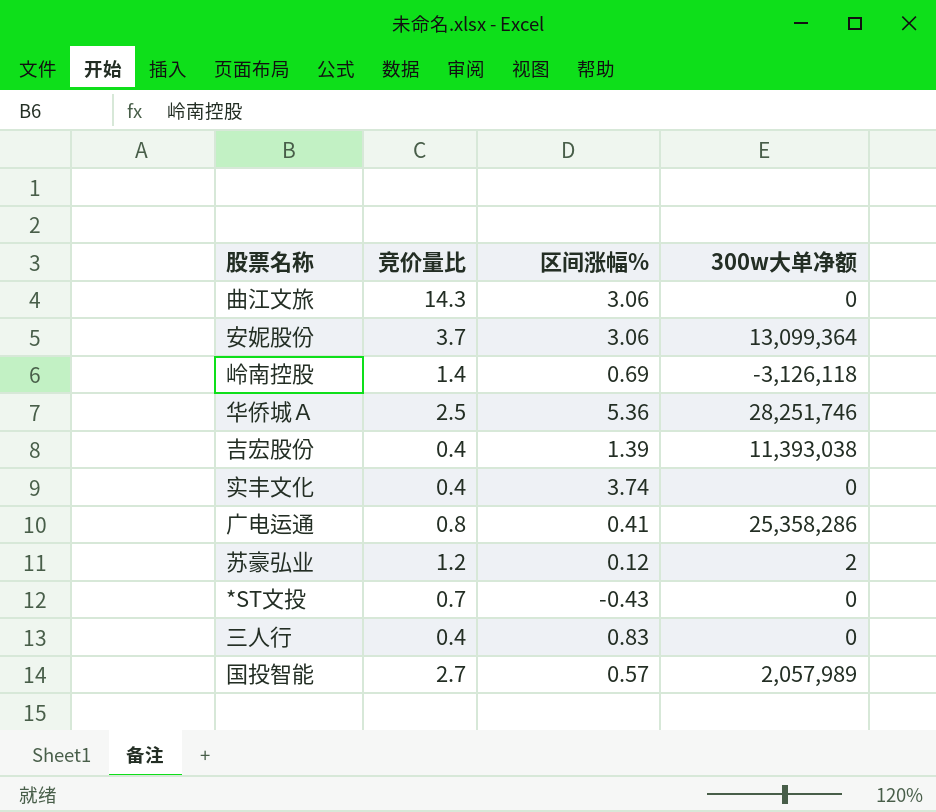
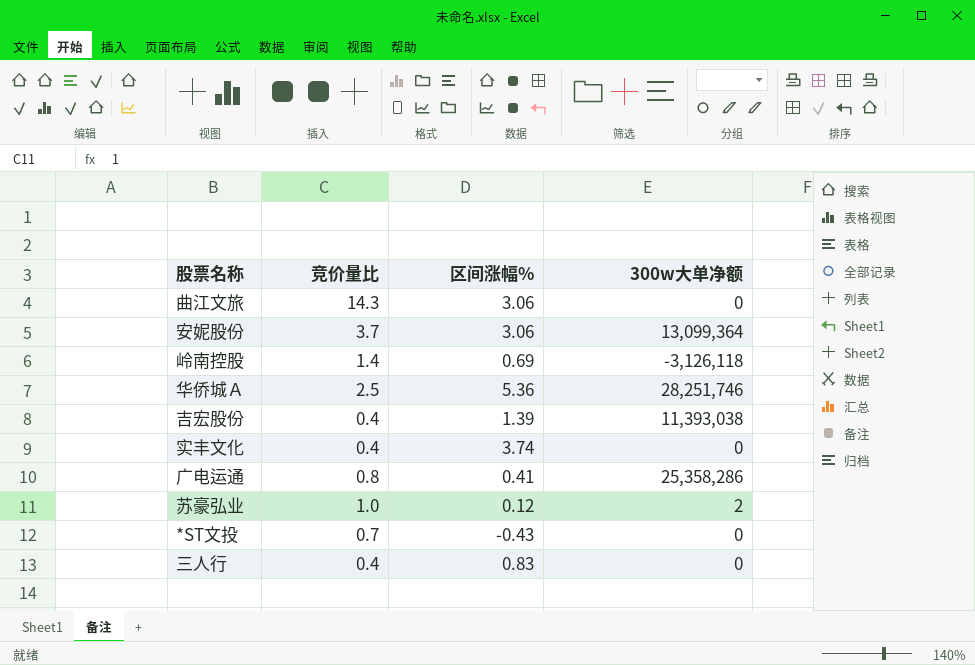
row 国投智能: 2.7 | 0.57 | 2,057,989 -> none
苏豪弘业 | 竞价量比: 1.2 -> 1.0

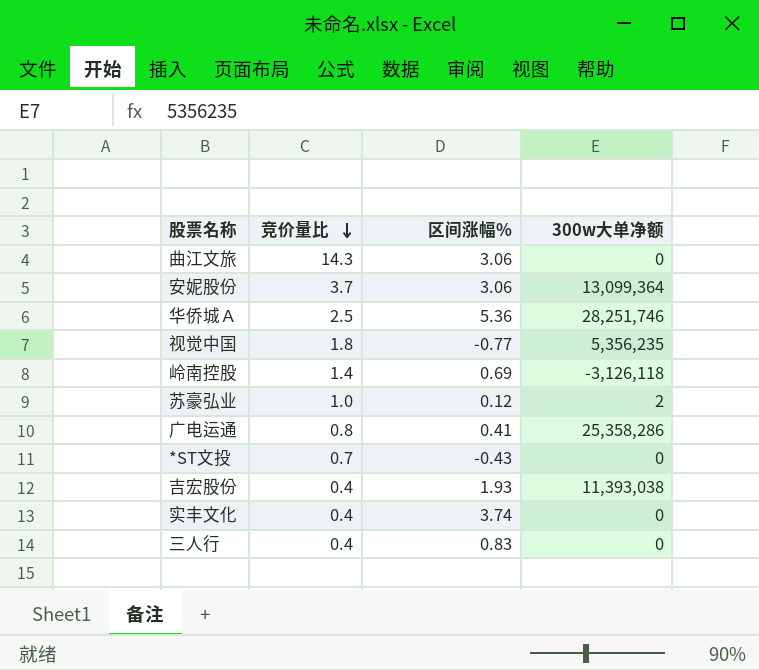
row order: none -> 竞价量比 descending
row 视觉中国: none -> 1.8 | -0.77 | 5,356,235
吉宏股份 | 区间涨幅%: 1.39 -> 1.93

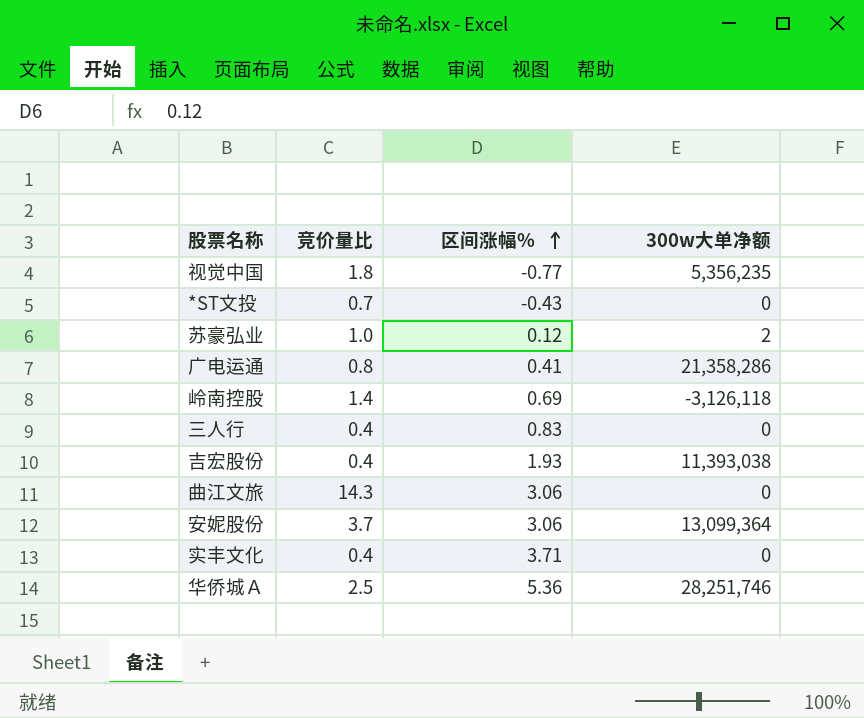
row order: 竞价量比 descending -> 区间涨幅% ascending
广电运通 | 300w大单净额: 25,358,286 -> 21,358,286
实丰文化 | 区间涨幅%: 3.74 -> 3.71

